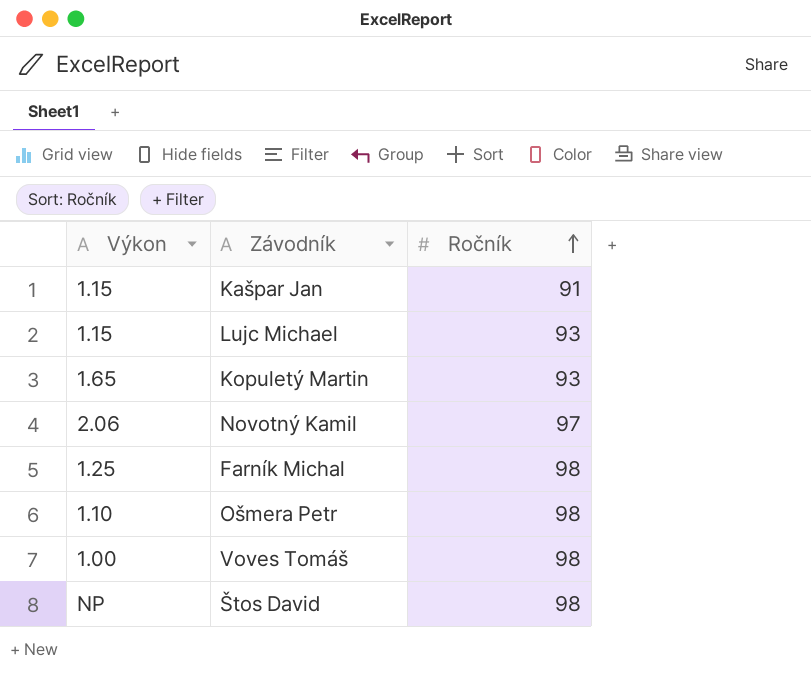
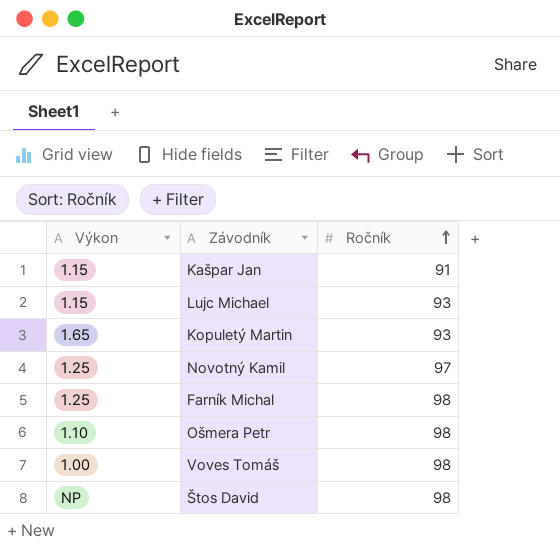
Novotný Kamil | Výkon: 2.06 -> 1.25

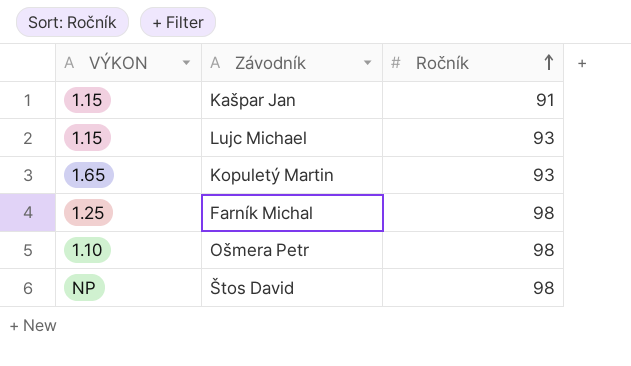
column name: Výkon -> VÝKON
row Novotný Kamil: 1.25 | 97 -> none
row Voves Tomáš: 1.00 | 98 -> none

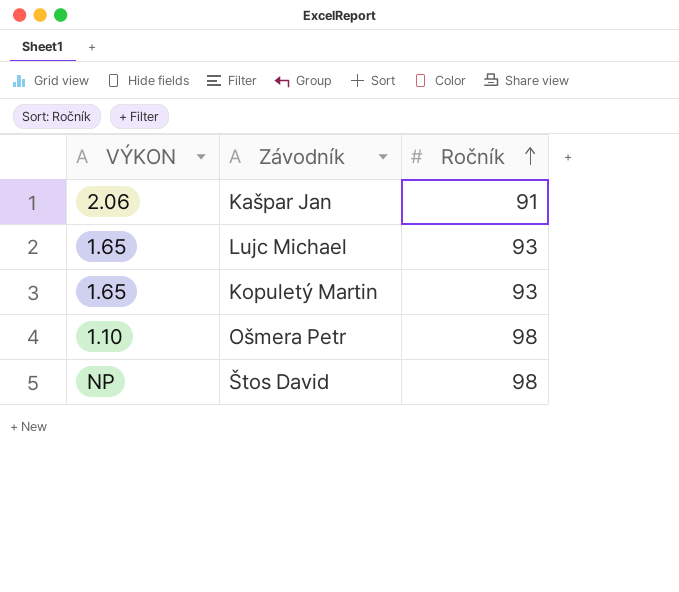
row Farník Michal: 1.25 | 98 -> none
Kašpar Jan | VÝKON: 1.15 -> 2.06
Lujc Michael | VÝKON: 1.15 -> 1.65

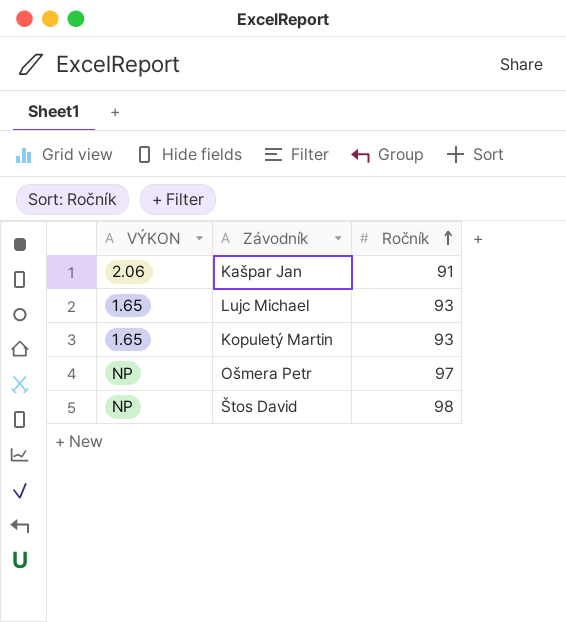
Ošmera Petr | VÝKON: 1.10 -> NP
Ošmera Petr | Ročník: 98 -> 97

